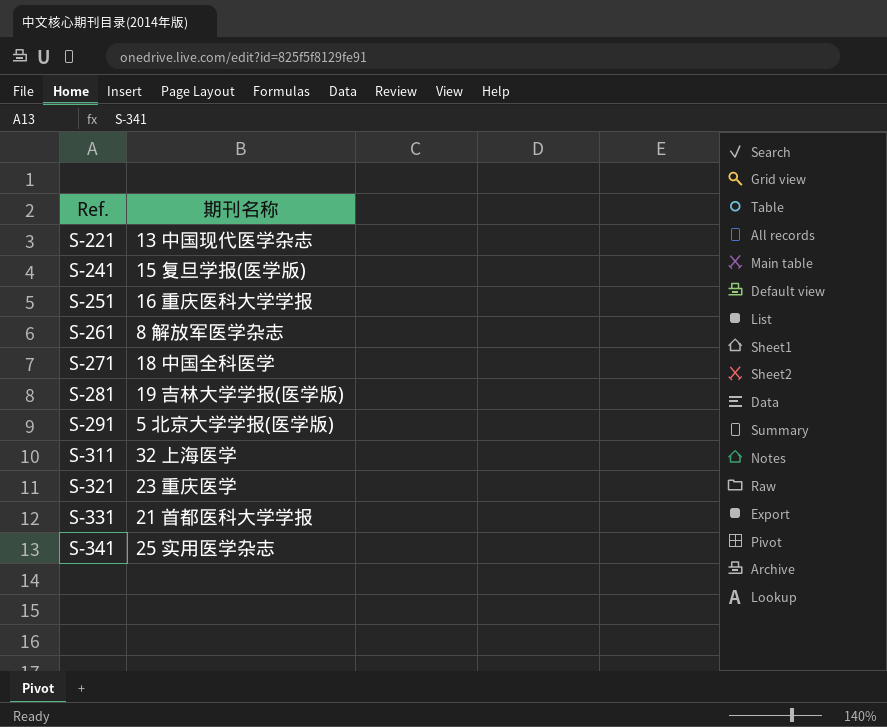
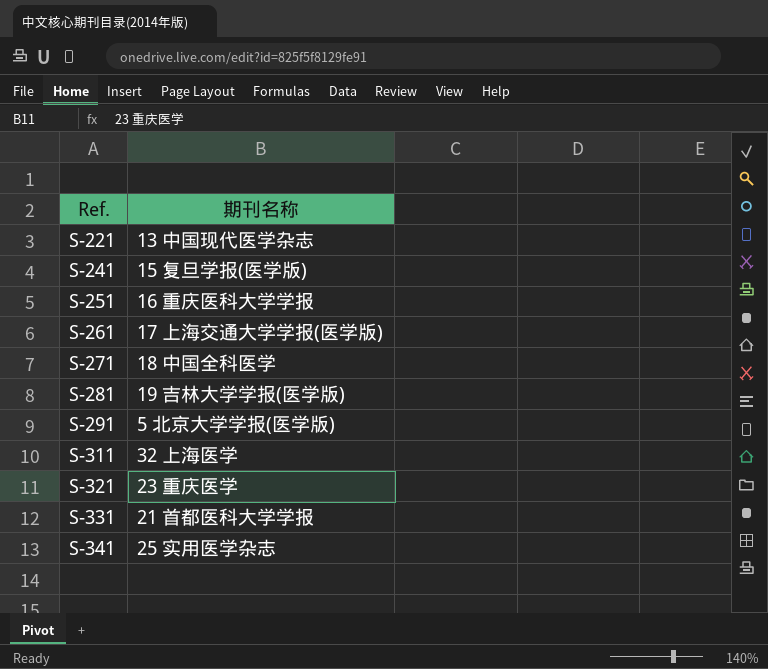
S-261 | 期刊名称: 8 解放军医学杂志 -> 17 上海交通大学学报(医学版)

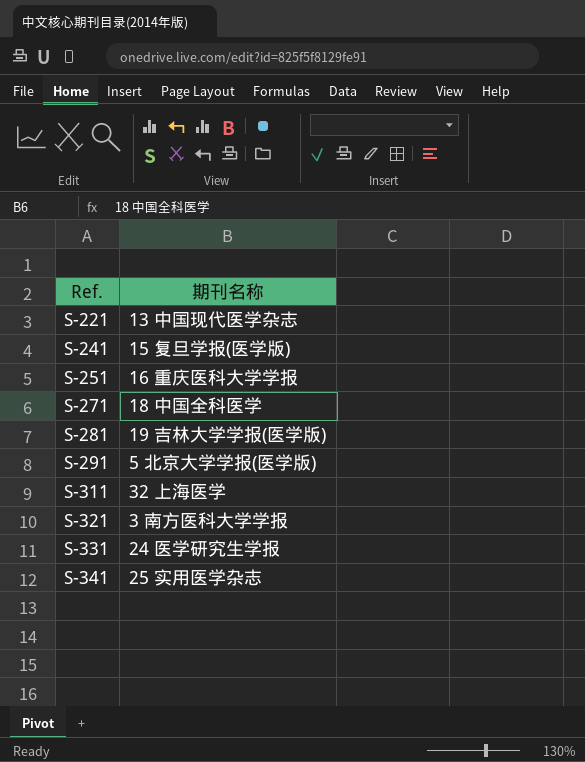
row S-261: 17 上海交通大学学报(医学版) -> none
S-321 | 期刊名称: 23 重庆医学 -> 3 南方医科大学学报
S-331 | 期刊名称: 21 首都医科大学学报 -> 24 医学研究生学报

